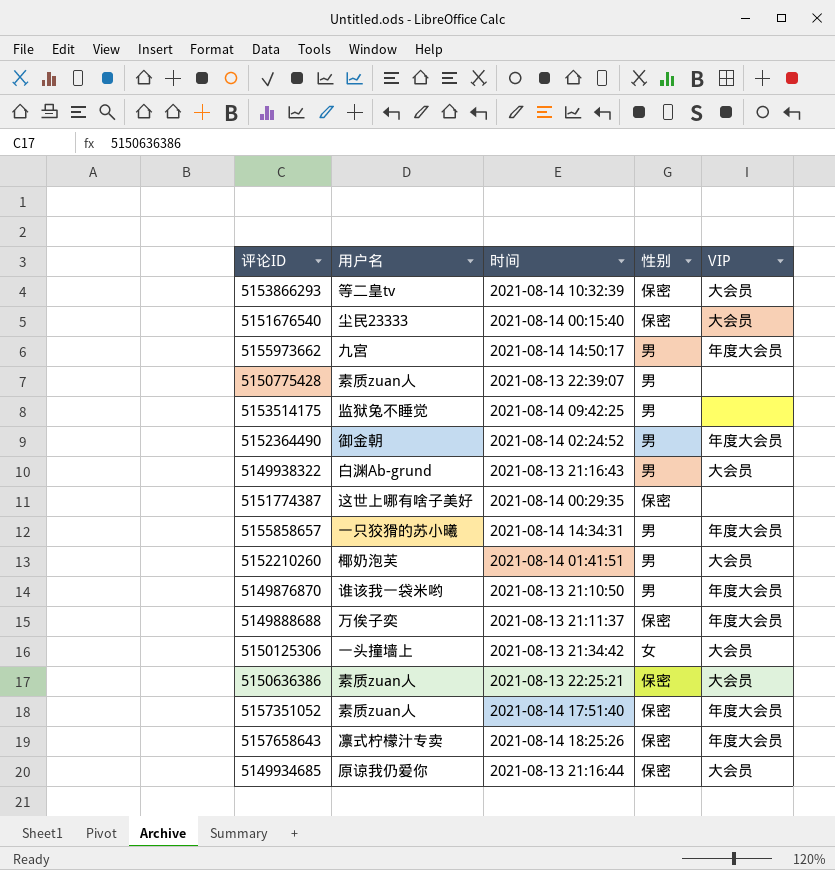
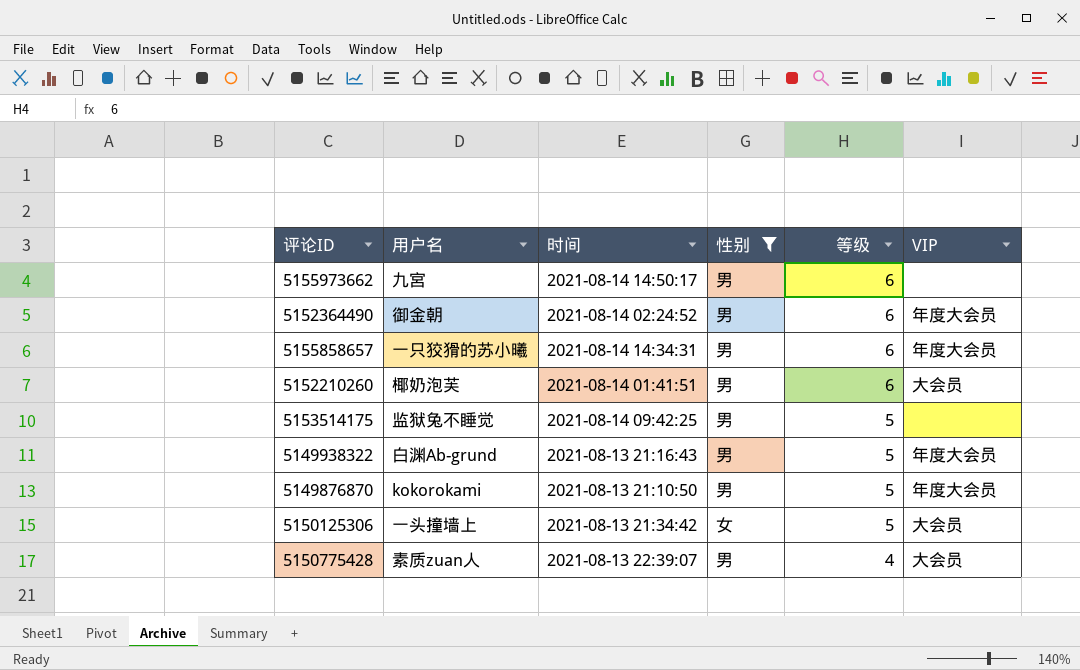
filter: none -> 性别 != 保密
row order: none -> 等级 descending
column 等级 | position: none -> 5
5155973662 | VIP: 年度大会员 -> none
5149938322 | VIP: 大会员 -> 年度大会员
5149876870 | 用户名: 谁该我一袋米哟 -> kokorokami
5150775428 | VIP: none -> 大会员

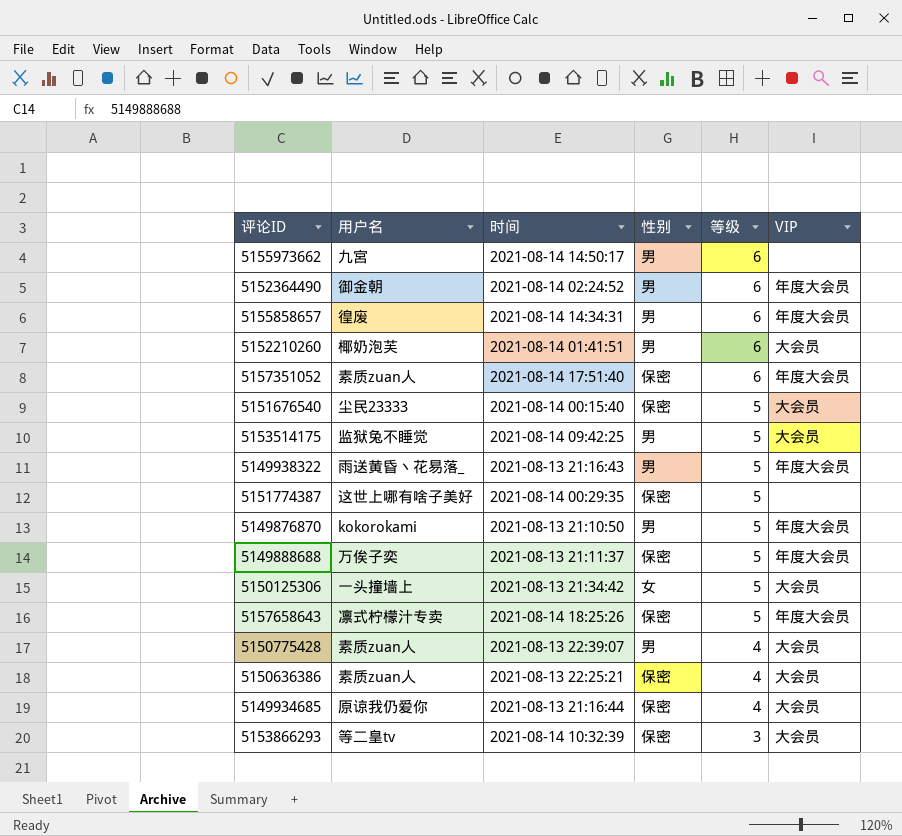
filter: 性别 != 保密 -> none
5155858657 | 用户名: 一只狡猾的苏小曦 -> 徨废
5153514175 | VIP: none -> 大会员
5149938322 | 用户名: 白渊Ab-grund -> 雨送黄昏丶花易落_

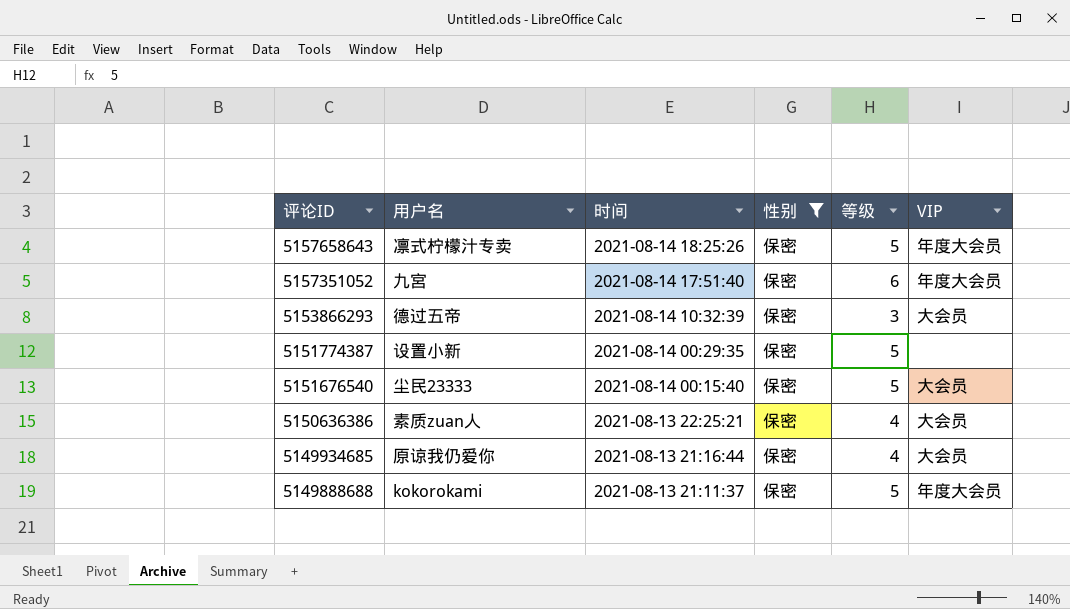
filter: none -> 性别 = 保密
row order: 等级 descending -> 评论ID descending
5157351052 | 用户名: 素质zuan人 -> 九宮
5153866293 | 用户名: 等二皇tv -> 德过五帝
5151774387 | 用户名: 这世上哪有啥子美好 -> 设置小新
5149888688 | 用户名: 万俟子奕 -> kokorokami

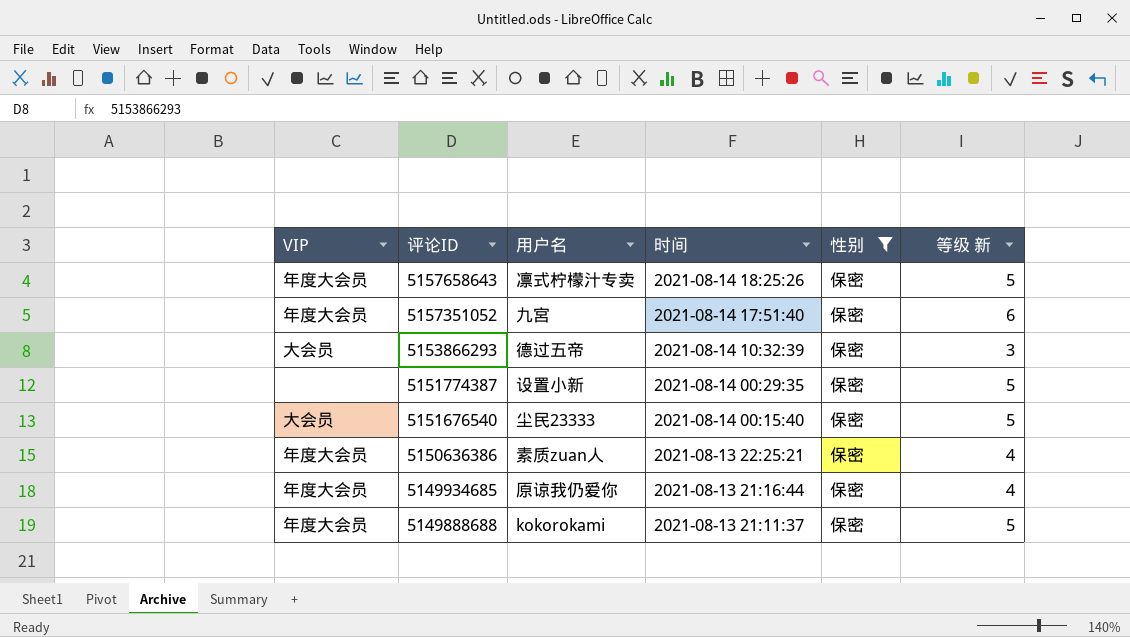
column VIP | position: 6 -> 1
column name: 等级 -> 等级 新
5150636386 | VIP: 大会员 -> 年度大会员
5149934685 | VIP: 大会员 -> 年度大会员

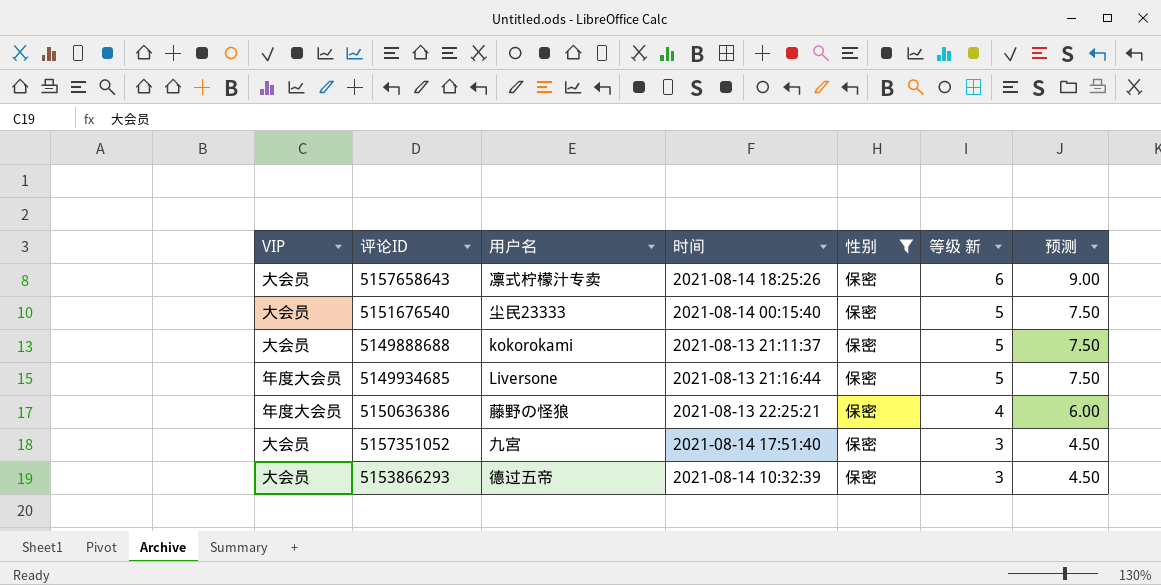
row order: 评论ID descending -> 等级 新 descending
column 预测 | formula: none -> [等级 新] * 1.5
row 5151774387: none | 设置小新 | 2021-08-14 00:29:35 | 保密 | 5 -> none
5157658643 | VIP: 年度大会员 -> 大会员
5157658643 | 等级 新: 5 -> 6
5149888688 | VIP: 年度大会员 -> 大会员
5149934685 | 用户名: 原谅我仍爱你 -> Liversone
5149934685 | 等级 新: 4 -> 5
5150636386 | 用户名: 素质zuan人 -> 藤野の怪狼
5157351052 | VIP: 年度大会员 -> 大会员
5157351052 | 等级 新: 6 -> 3

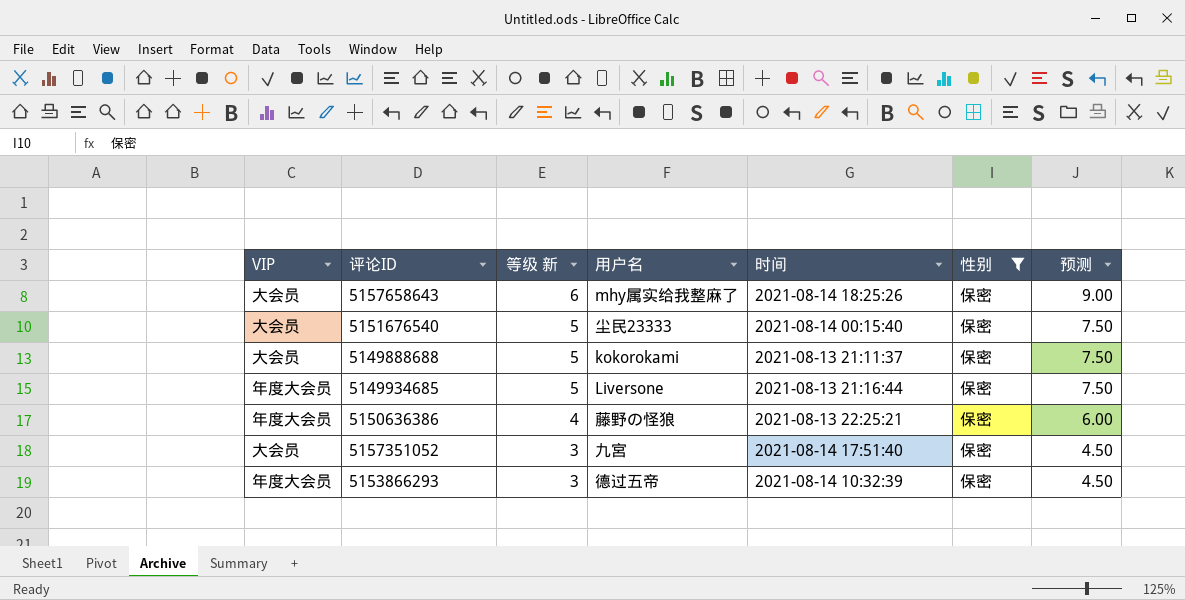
column 等级 新 | position: 6 -> 3
5157658643 | 用户名: 凛式柠檬汁专卖 -> mhy属实给我整麻了
5153866293 | VIP: 大会员 -> 年度大会员

